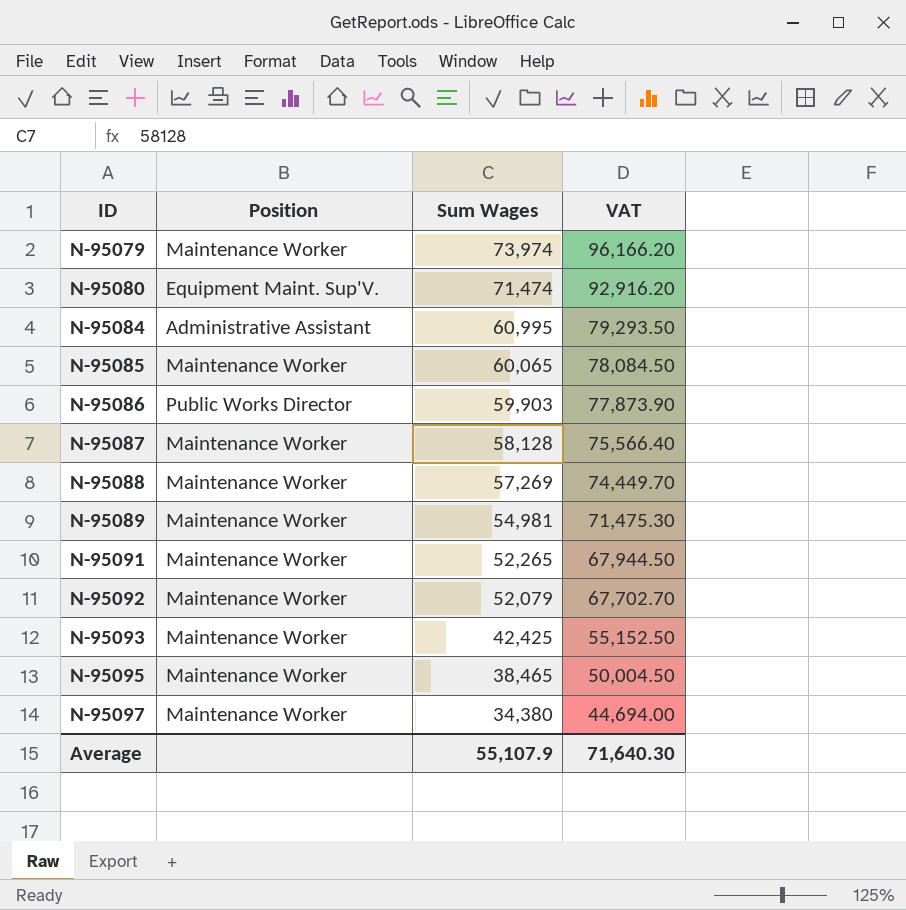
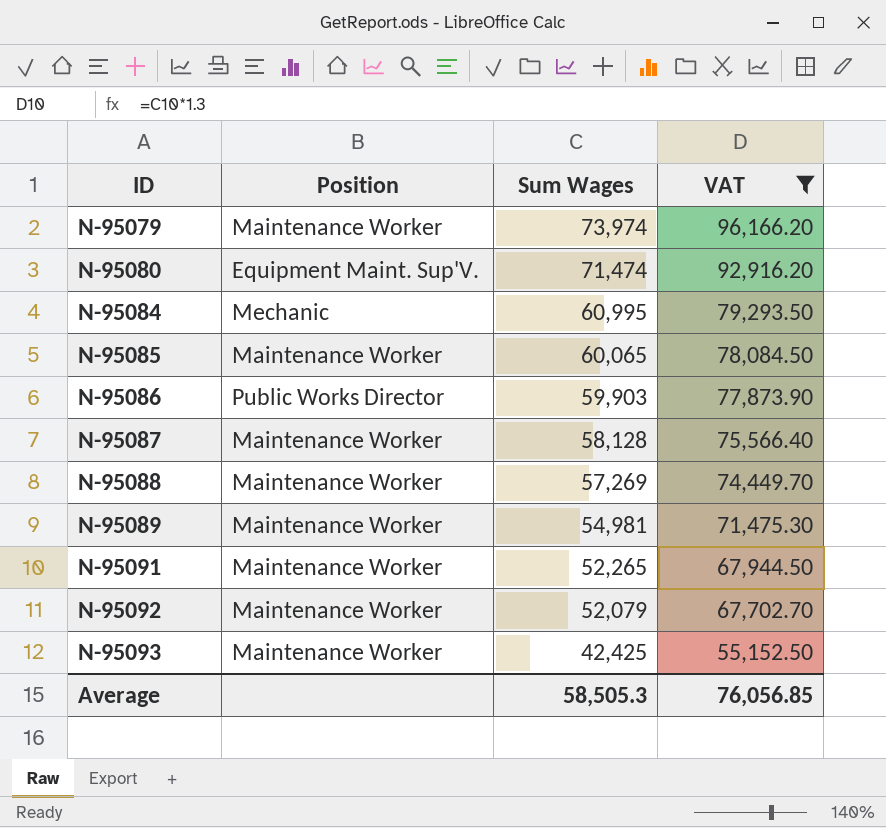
filter: none -> VAT >= 55,152.50
N-95084 | Position: Administrative Assistant -> Mechanic
Average | Sum Wages: 55,107.9 -> 58,505.3
Average | VAT: 71,640.30 -> 76,056.85

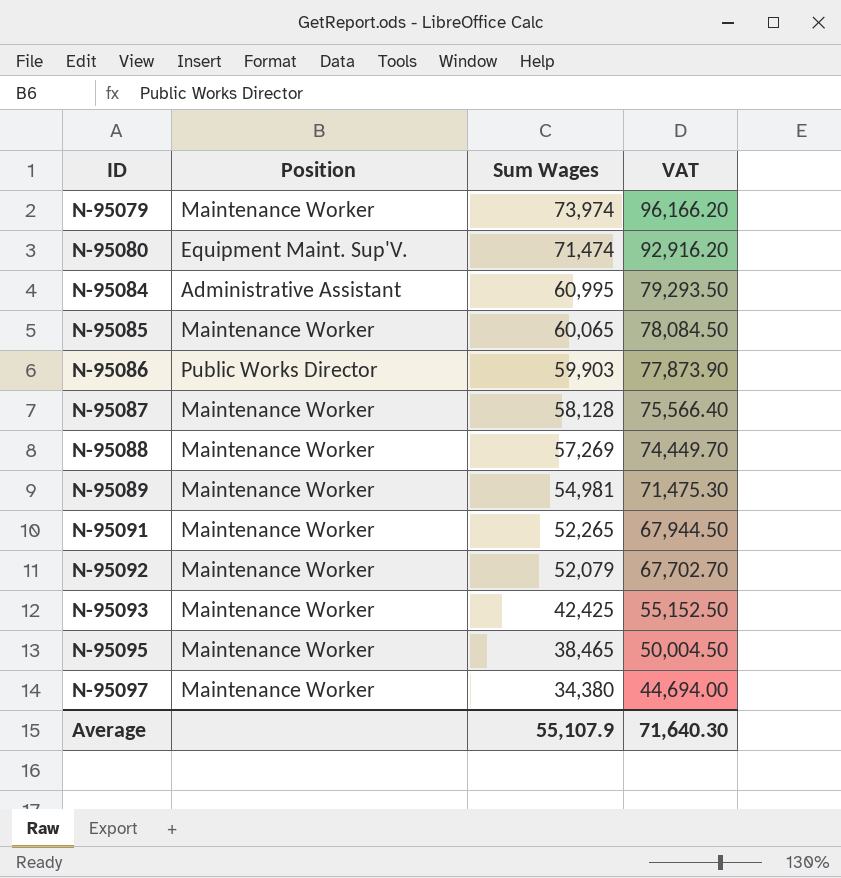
filter: VAT >= 55,152.50 -> none
N-95084 | Position: Mechanic -> Administrative Assistant
Average | Sum Wages: 58,505.3 -> 55,107.9
Average | VAT: 76,056.85 -> 71,640.30

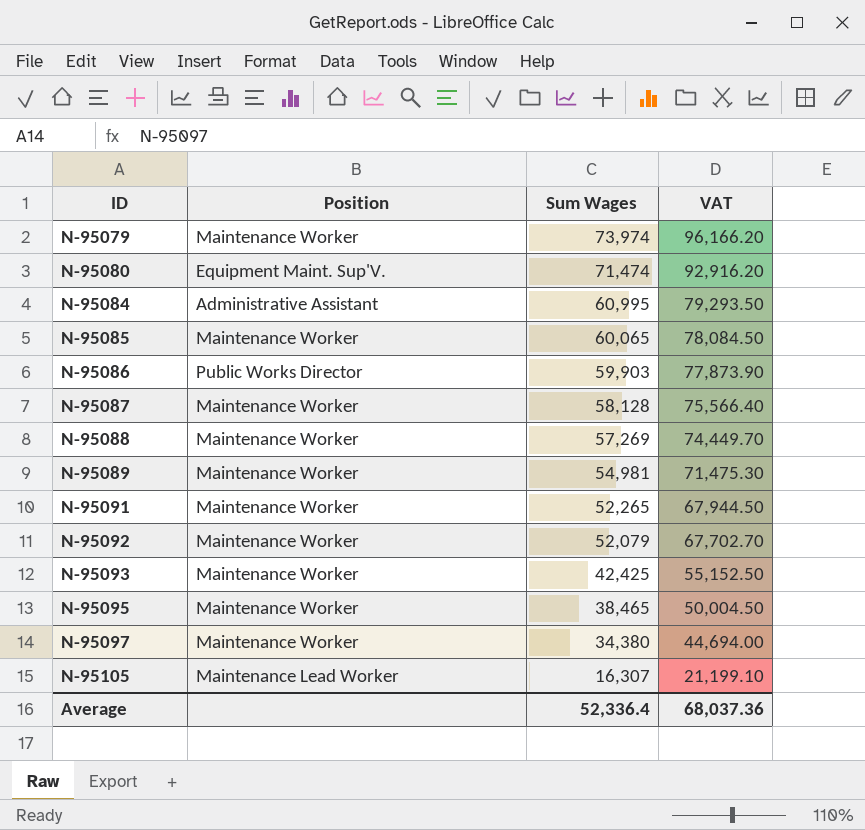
row N-95105: none -> Maintenance Lead Worker | 16,307 | 21,199.10
Average | Sum Wages: 55,107.9 -> 52,336.4
Average | VAT: 71,640.30 -> 68,037.36

